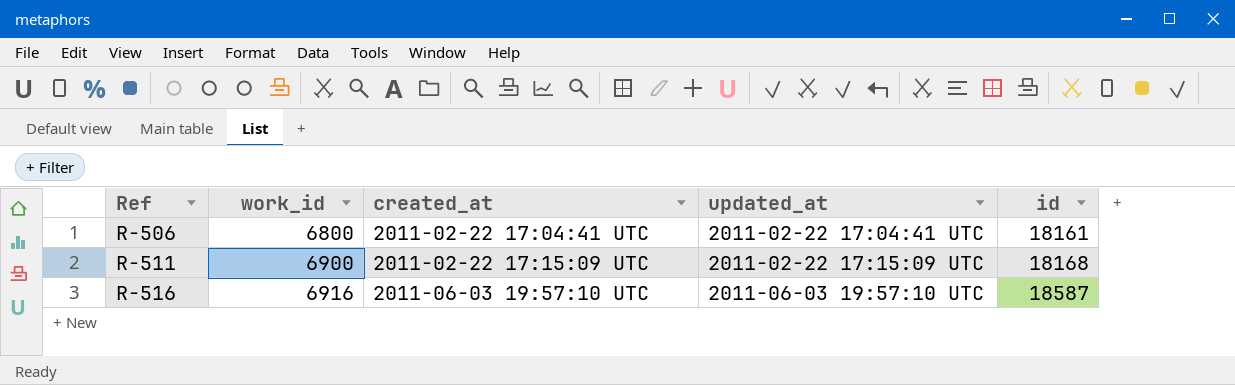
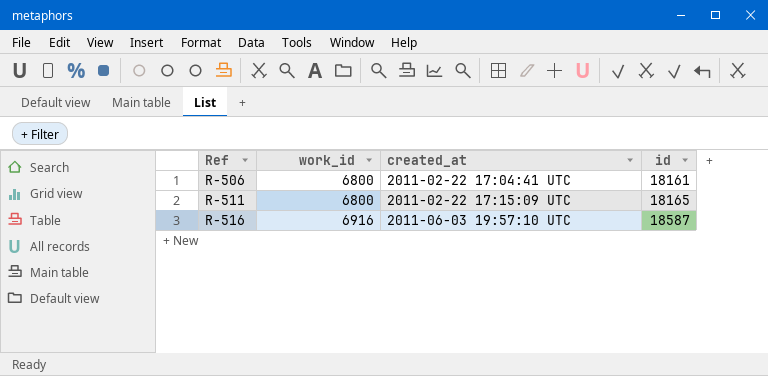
column updated_at | position: 4 -> none
R-511 | work_id: 6900 -> 6800
R-511 | id: 18168 -> 18165

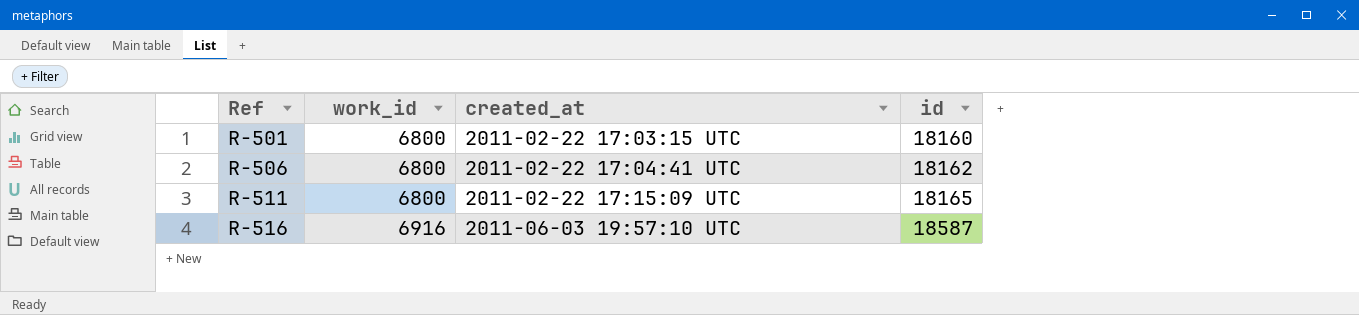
row R-501: none -> 6800 | 2011-02-22 17:03:15 UTC | 18160
R-506 | id: 18161 -> 18162

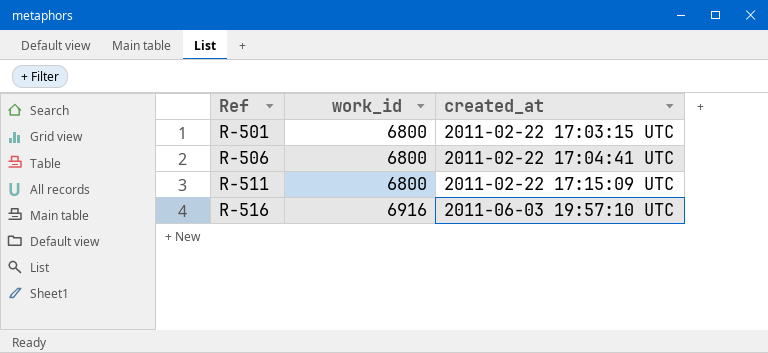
column id | position: 4 -> none

